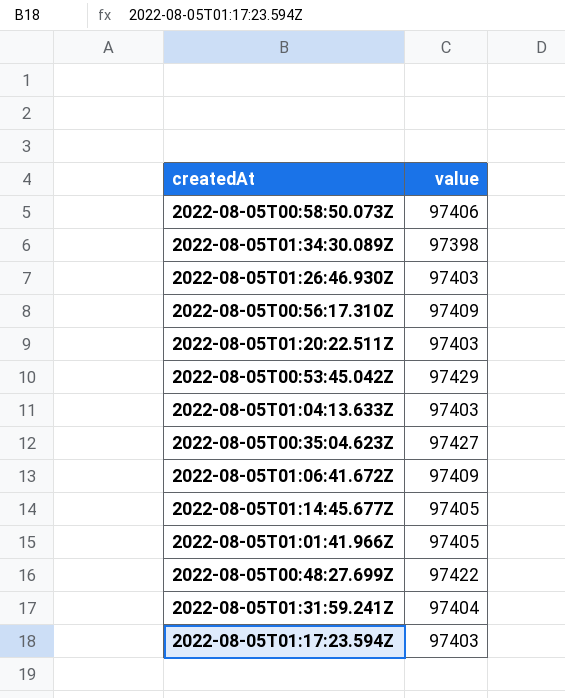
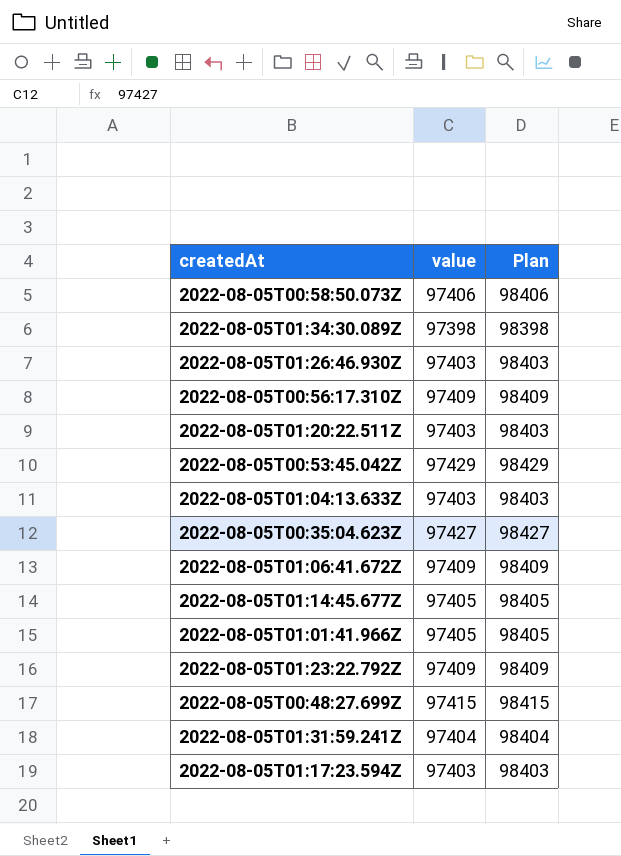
column Plan | formula: none -> [value] + 1000
row 2022-08-05T01:23:22.792Z: none -> 97409 | 98409
2022-08-05T00:48:27.699Z | value: 97422 -> 97415

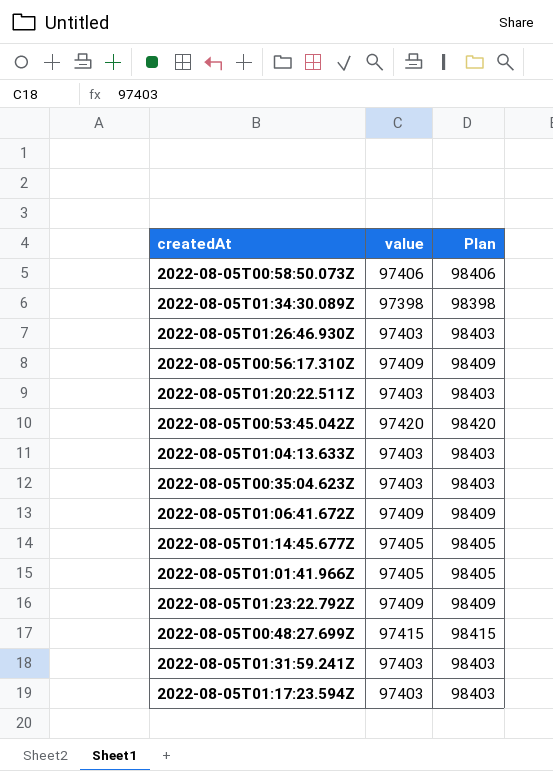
2022-08-05T00:53:45.042Z | value: 97429 -> 97420
2022-08-05T00:53:45.042Z | Plan: 98429 -> 98420
2022-08-05T00:35:04.623Z | value: 97427 -> 97403
2022-08-05T00:35:04.623Z | Plan: 98427 -> 98403
2022-08-05T01:31:59.241Z | value: 97404 -> 97403
2022-08-05T01:31:59.241Z | Plan: 98404 -> 98403

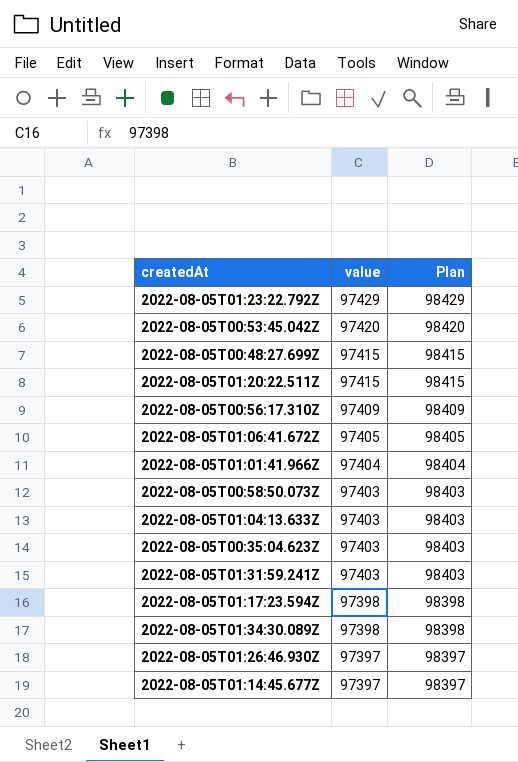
row order: none -> value descending
2022-08-05T01:23:22.792Z | value: 97409 -> 97429
2022-08-05T01:23:22.792Z | Plan: 98409 -> 98429
2022-08-05T01:20:22.511Z | value: 97403 -> 97415
2022-08-05T01:20:22.511Z | Plan: 98403 -> 98415
2022-08-05T01:06:41.672Z | value: 97409 -> 97405
2022-08-05T01:06:41.672Z | Plan: 98409 -> 98405
2022-08-05T01:01:41.966Z | value: 97405 -> 97404
2022-08-05T01:01:41.966Z | Plan: 98405 -> 98404
2022-08-05T00:58:50.073Z | value: 97406 -> 97403
2022-08-05T00:58:50.073Z | Plan: 98406 -> 98403
2022-08-05T01:17:23.594Z | value: 97403 -> 97398
2022-08-05T01:17:23.594Z | Plan: 98403 -> 98398
2022-08-05T01:26:46.930Z | value: 97403 -> 97397
2022-08-05T01:26:46.930Z | Plan: 98403 -> 98397
2022-08-05T01:14:45.677Z | value: 97405 -> 97397
2022-08-05T01:14:45.677Z | Plan: 98405 -> 98397

